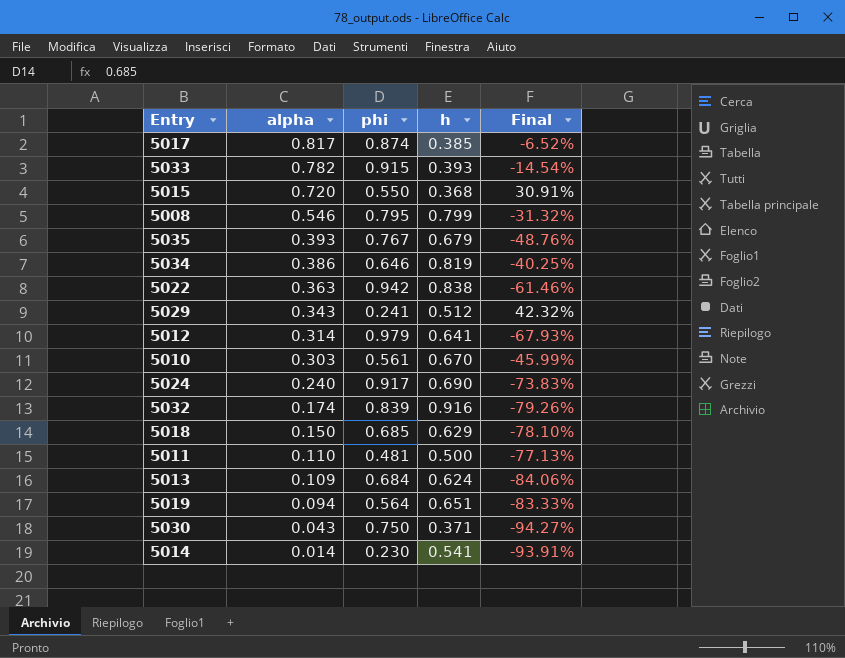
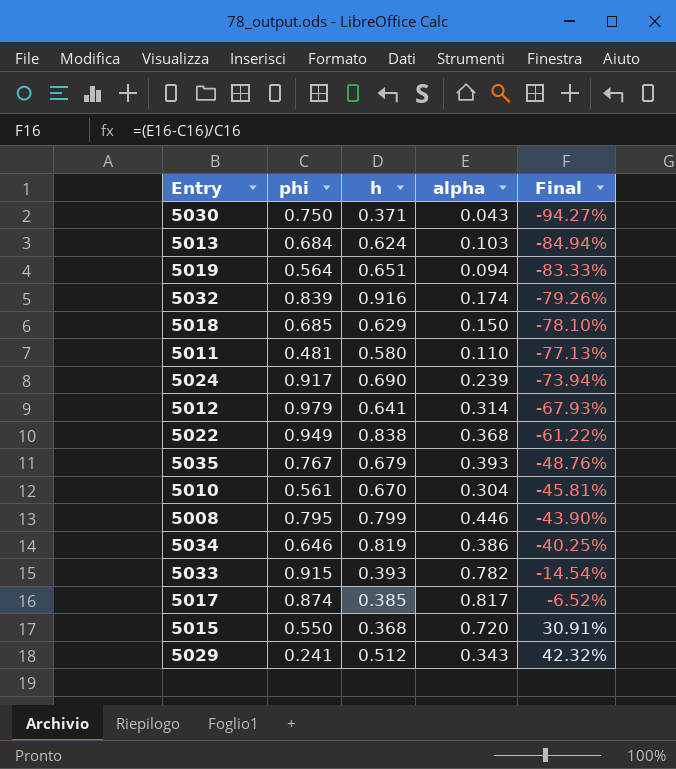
row order: alpha descending -> Final ascending
column alpha | position: 2 -> 4
row 5014: 0.014 | 0.230 | 0.541 | -93.91% -> none
5013 | alpha: 0.109 -> 0.103
5013 | Final: -84.06% -> -84.94%
5011 | h: 0.500 -> 0.580
5024 | alpha: 0.240 -> 0.239
5024 | Final: -73.83% -> -73.94%
5022 | phi: 0.942 -> 0.949
5022 | alpha: 0.363 -> 0.368
5022 | Final: -61.46% -> -61.22%
5010 | alpha: 0.303 -> 0.304
5010 | Final: -45.99% -> -45.81%
5008 | alpha: 0.546 -> 0.446
5008 | Final: -31.32% -> -43.90%

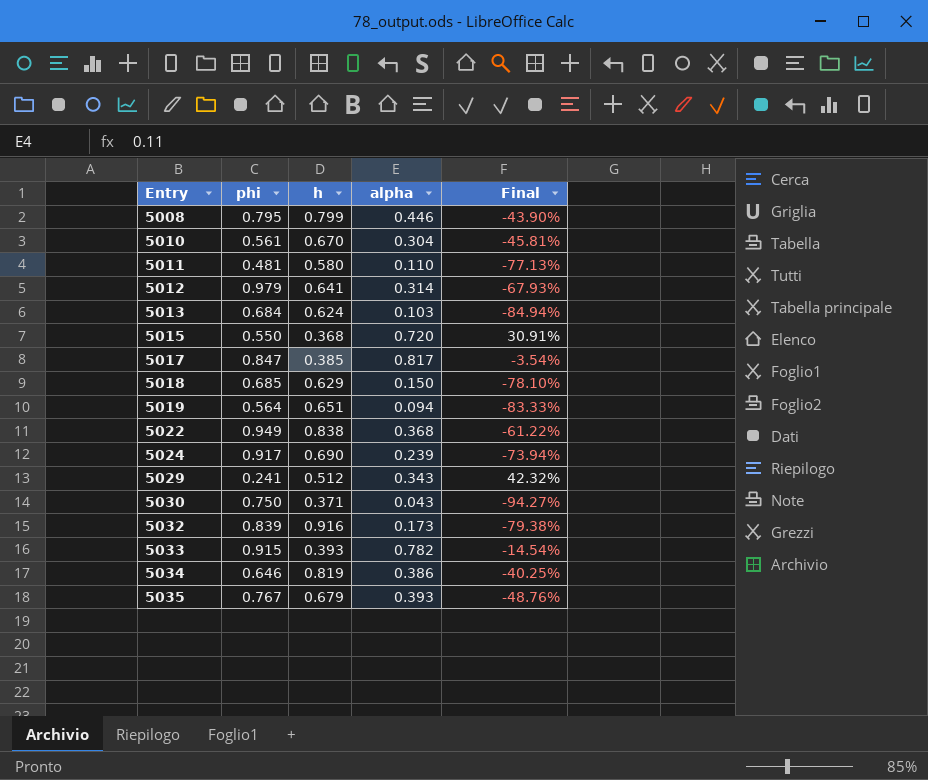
row order: Final ascending -> Entry ascending
5017 | phi: 0.874 -> 0.847
5017 | Final: -6.52% -> -3.54%
5032 | alpha: 0.174 -> 0.173
5032 | Final: -79.26% -> -79.38%

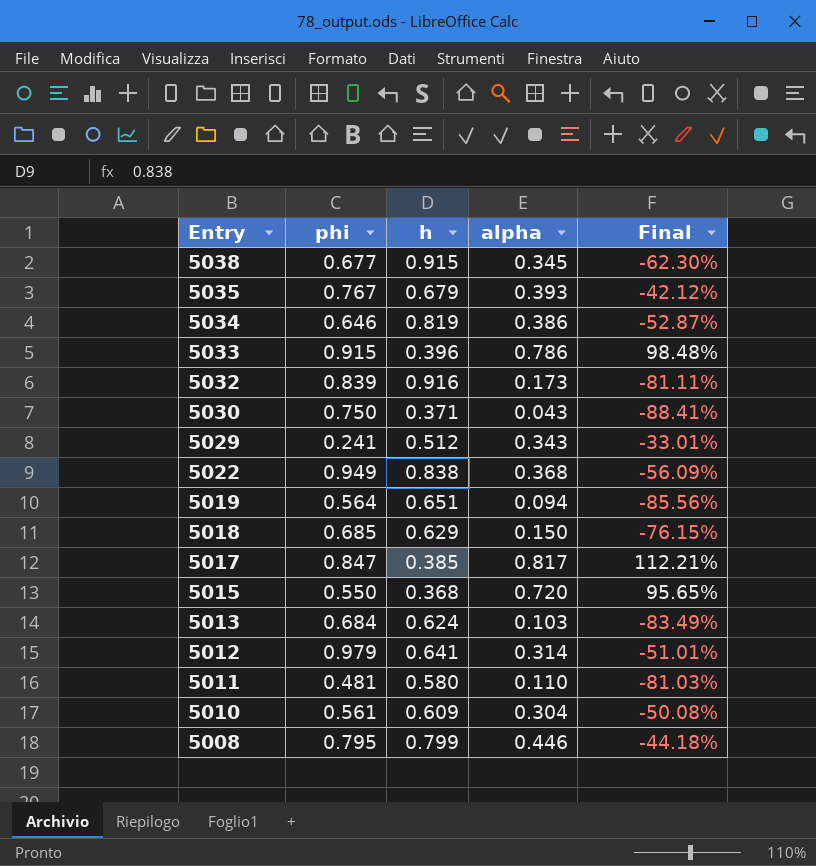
row order: Entry ascending -> Entry descending
column Final | formula: ([alpha] - [phi]) / [phi] -> ([alpha] - [h]) / [h]
row 5024: 0.917 | 0.690 | 0.239 | -73.94% -> none
row 5038: none -> 0.677 | 0.915 | 0.345 | -62.30%
5033 | h: 0.393 -> 0.396
5033 | alpha: 0.782 -> 0.786
5010 | h: 0.670 -> 0.609

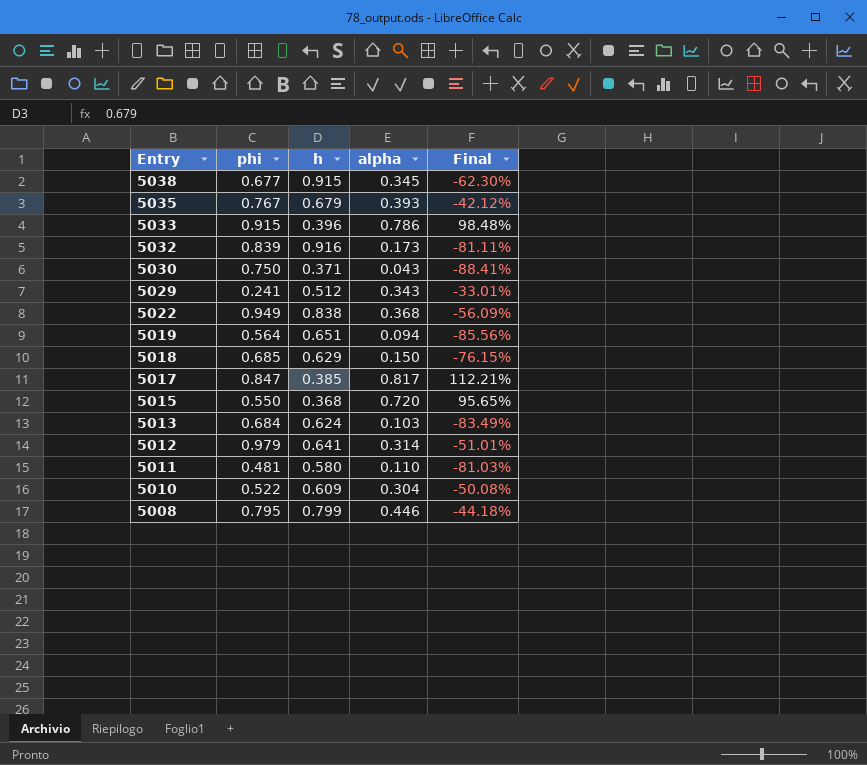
row 5034: 0.646 | 0.819 | 0.386 | -52.87% -> none
5010 | phi: 0.561 -> 0.522

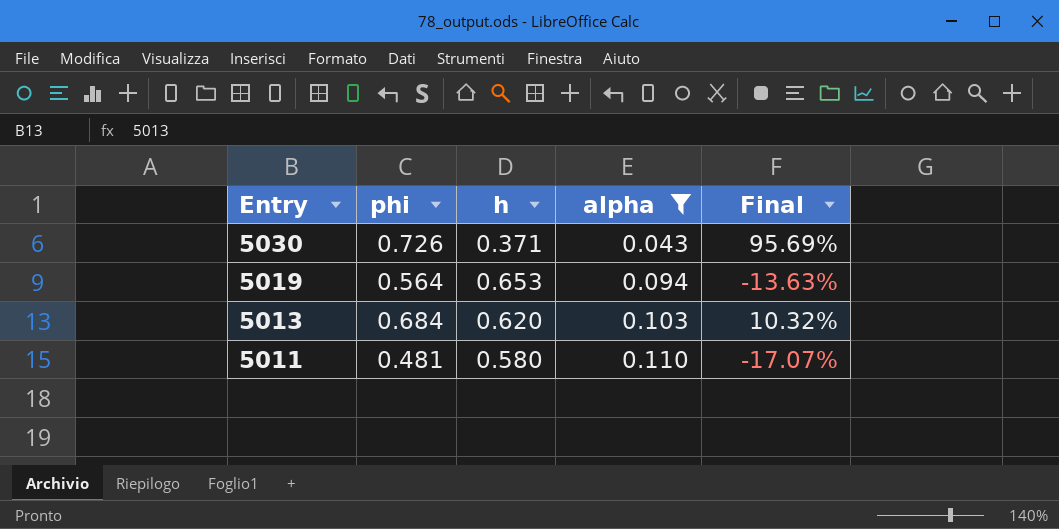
filter: none -> alpha <= 0.110
column Final | formula: ([alpha] - [h]) / [h] -> ([phi] - [h]) / [h]
5030 | phi: 0.750 -> 0.726
5019 | h: 0.651 -> 0.653
5013 | h: 0.624 -> 0.620

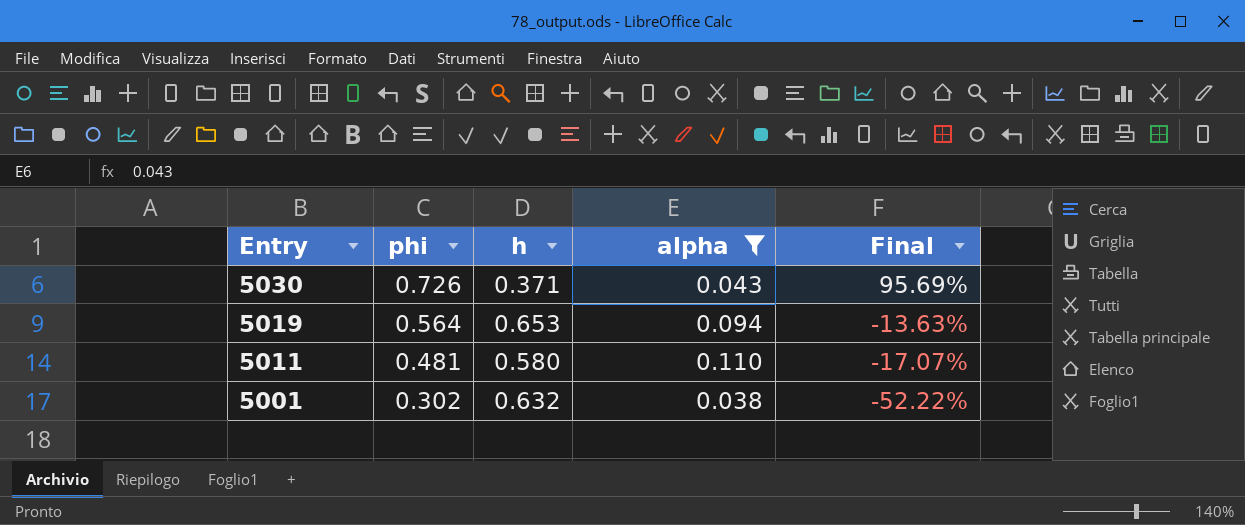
row 5013: 0.684 | 0.620 | 0.103 | 10.32% -> none
row 5001: none -> 0.302 | 0.632 | 0.038 | -52.22%

